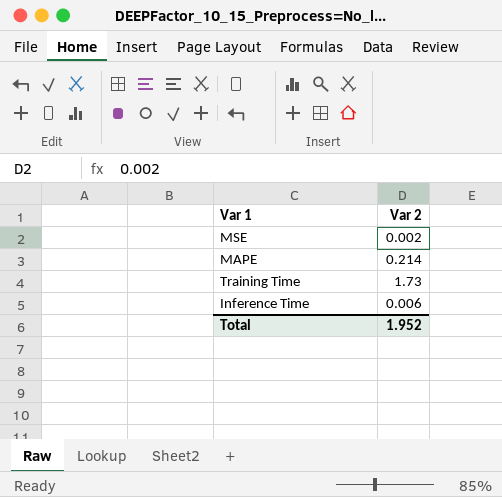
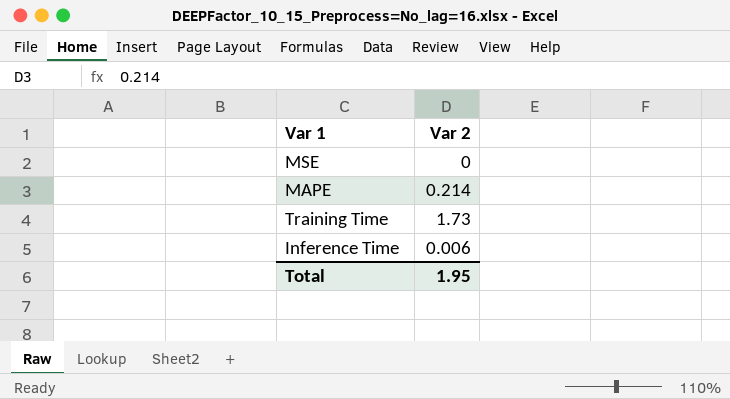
MSE | Var 2: 0.002 -> 0
Total | Var 2: 1.952 -> 1.95

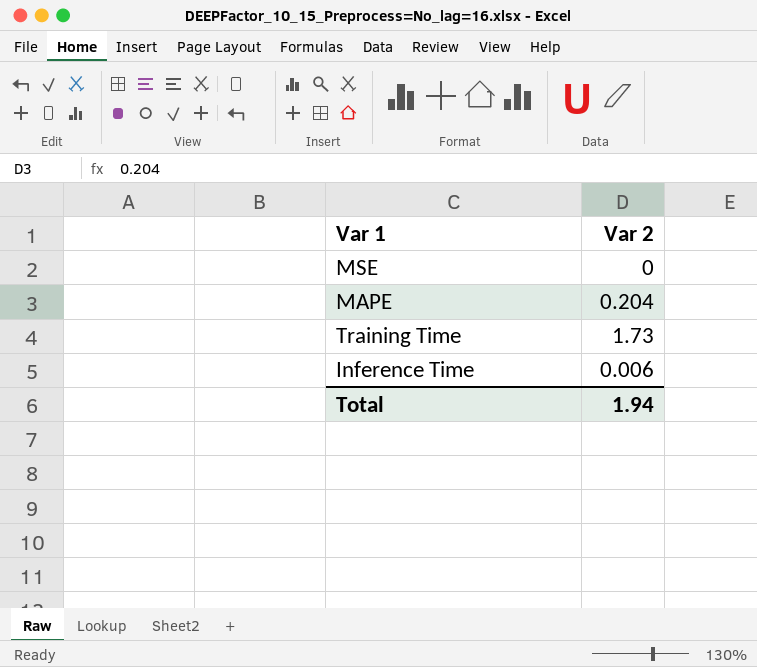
MAPE | Var 2: 0.214 -> 0.204
Total | Var 2: 1.95 -> 1.94

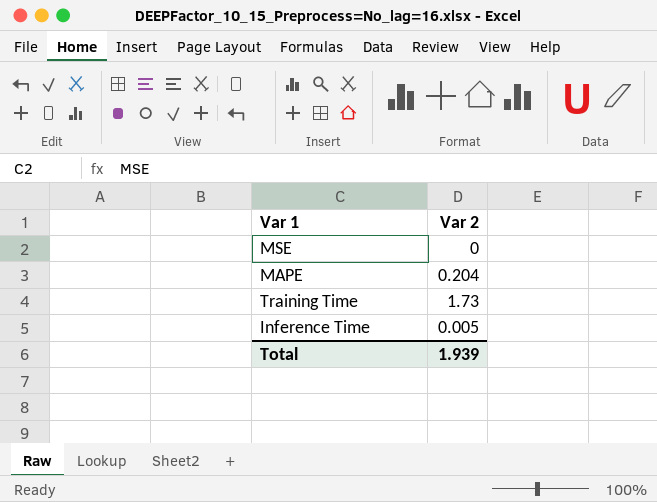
Inference Time | Var 2: 0.006 -> 0.005
Total | Var 2: 1.94 -> 1.939

